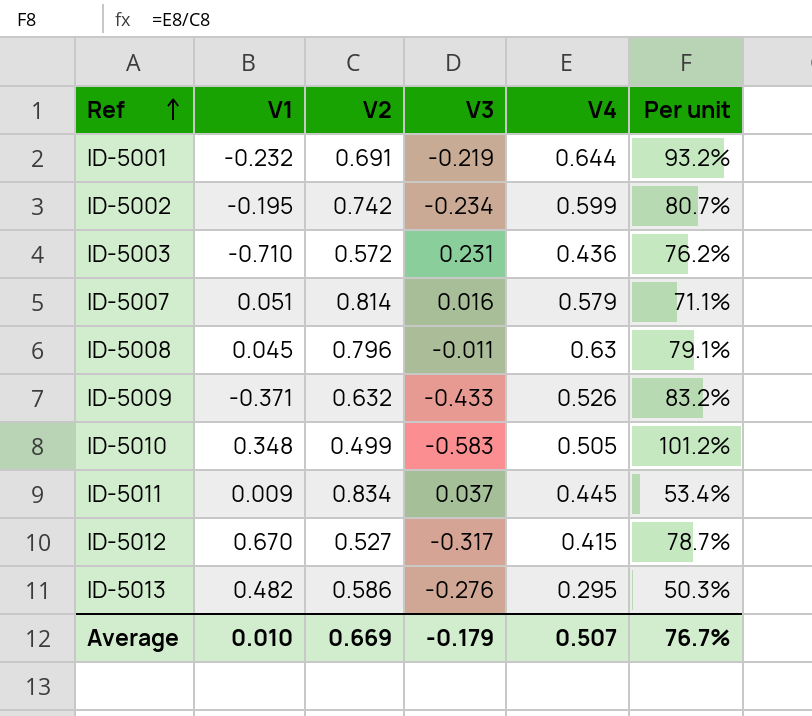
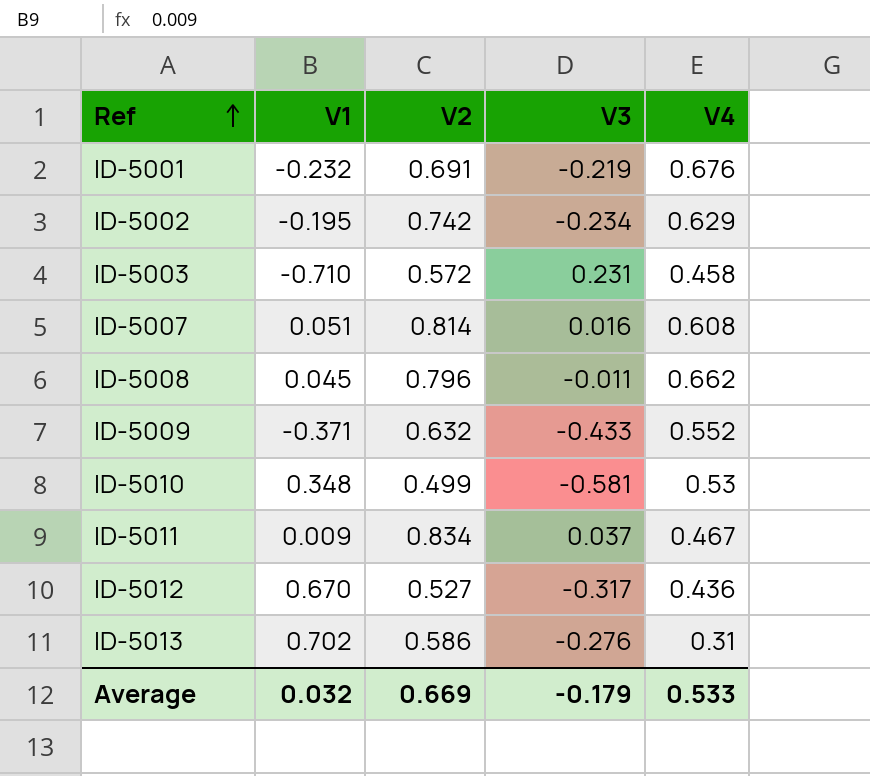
column Per unit | formula: [V4] / [V2] -> none
ID-5001 | V4: 0.644 -> 0.676
ID-5002 | V4: 0.599 -> 0.629
ID-5003 | V4: 0.436 -> 0.458
ID-5007 | V4: 0.579 -> 0.608
ID-5008 | V4: 0.63 -> 0.662
ID-5009 | V4: 0.526 -> 0.552
ID-5010 | V3: -0.583 -> -0.581
ID-5010 | V4: 0.505 -> 0.53
ID-5011 | V4: 0.445 -> 0.467
ID-5012 | V4: 0.415 -> 0.436
ID-5013 | V1: 0.482 -> 0.702
ID-5013 | V4: 0.295 -> 0.31
Average | V1: 0.010 -> 0.032
Average | V4: 0.507 -> 0.533

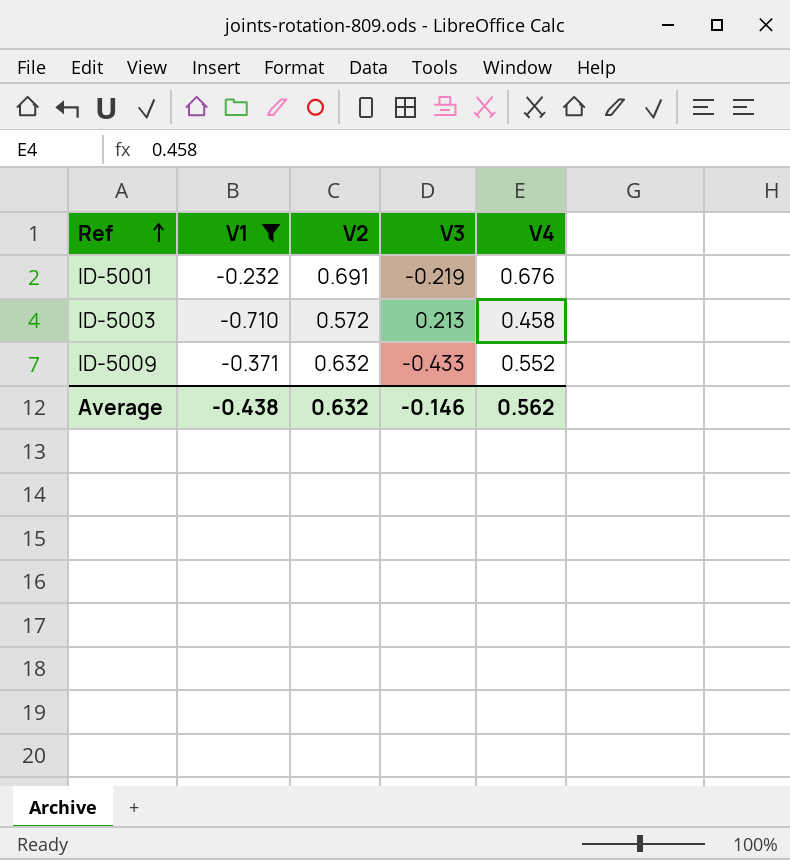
filter: none -> V1 <= -0.232
ID-5003 | V3: 0.231 -> 0.213
Average | V1: 0.032 -> -0.438
Average | V2: 0.669 -> 0.632
Average | V3: -0.179 -> -0.146
Average | V4: 0.533 -> 0.562

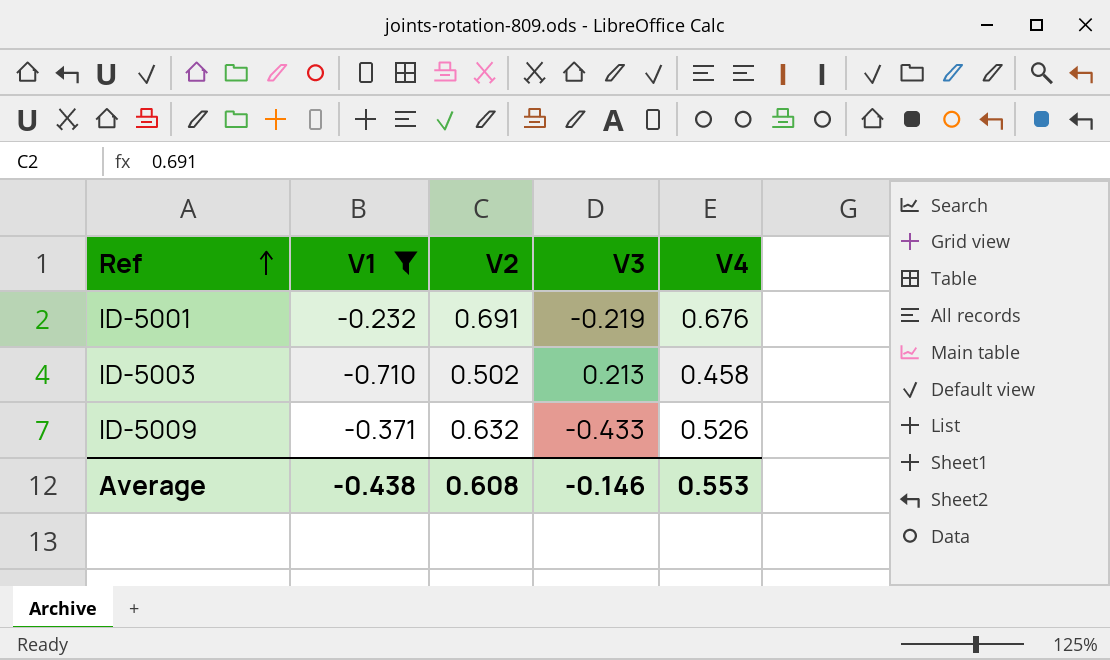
ID-5003 | V2: 0.572 -> 0.502
ID-5009 | V4: 0.552 -> 0.526
Average | V2: 0.632 -> 0.608
Average | V4: 0.562 -> 0.553

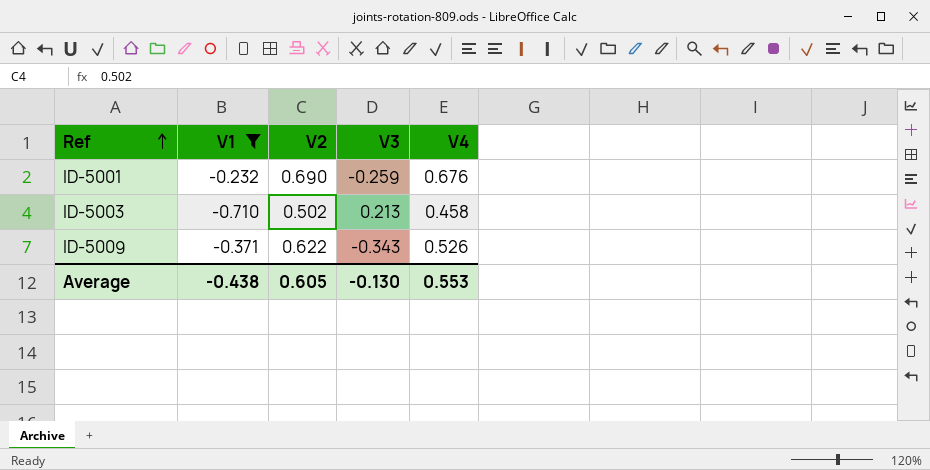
ID-5001 | V2: 0.691 -> 0.690
ID-5001 | V3: -0.219 -> -0.259
ID-5009 | V2: 0.632 -> 0.622
ID-5009 | V3: -0.433 -> -0.343
Average | V2: 0.608 -> 0.605
Average | V3: -0.146 -> -0.130

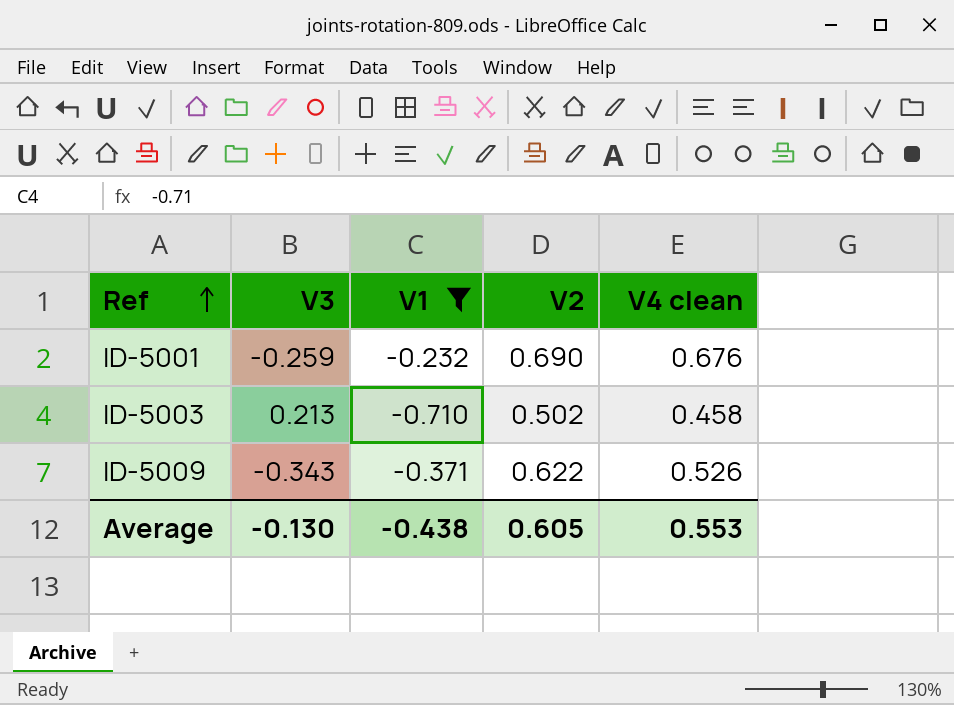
column V3 | position: 4 -> 2
column name: V4 -> V4 clean

